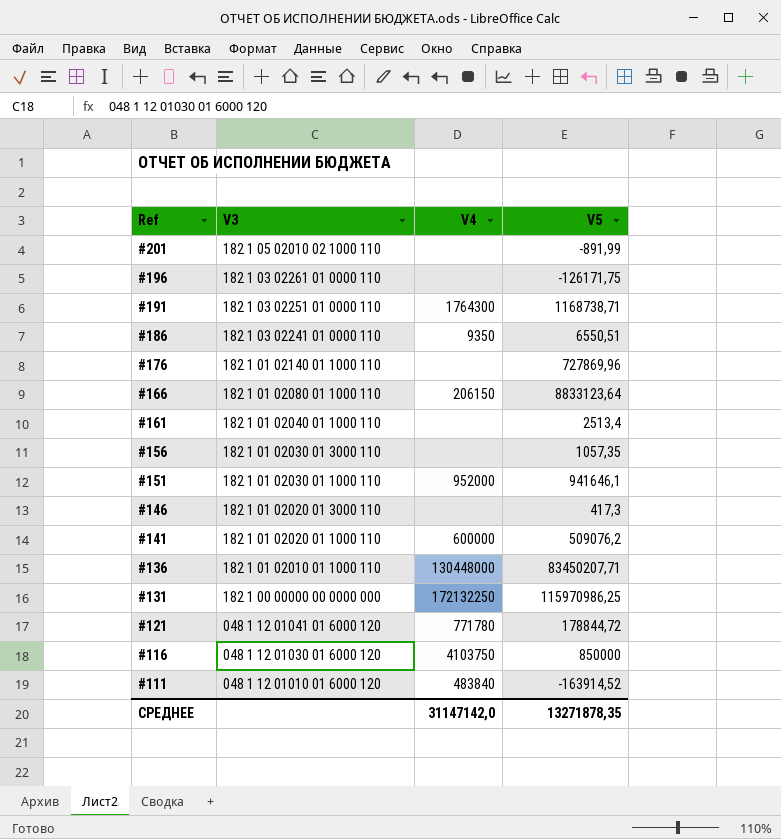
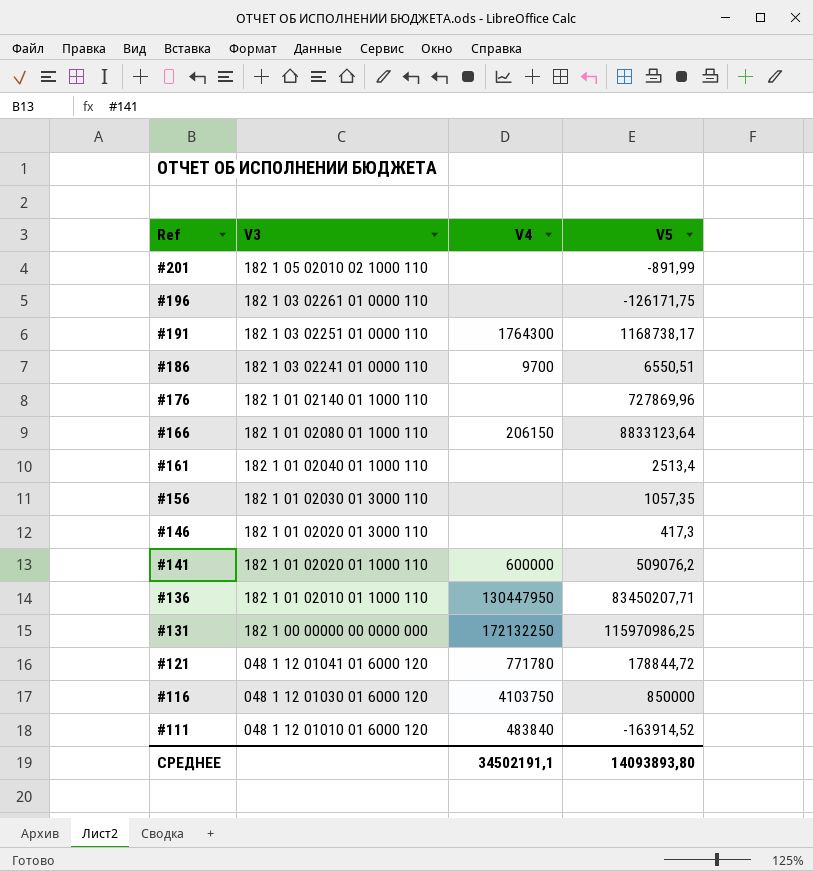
row #151: 182 1 01 02030 01 1000 110 | 952000 | 941646,1 -> none
#191 | V5: 1168738,71 -> 1168738,17
#186 | V4: 9350 -> 9700
#136 | V4: 130448000 -> 130447950
СРЕДНЕЕ | V4: 31147142,0 -> 34502191,1
СРЕДНЕЕ | V5: 13271878,35 -> 14093893,80

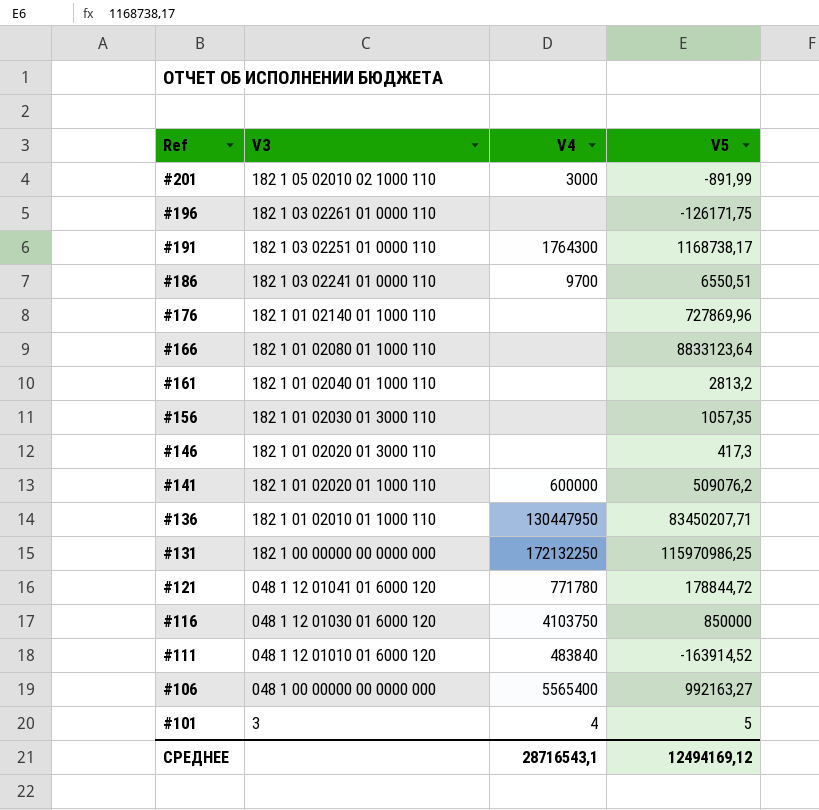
#201 | V4: none -> 3000
#166 | V4: 206150 -> none
#161 | V5: 2513,4 -> 2813,2
row #106: none -> 048 1 00 00000 00 0000 000 | 5565400 | 992163,27
row #101: none -> 3 | 4 | 5
СРЕДНЕЕ | V4: 34502191,1 -> 28716543,1
СРЕДНЕЕ | V5: 14093893,80 -> 12494169,12

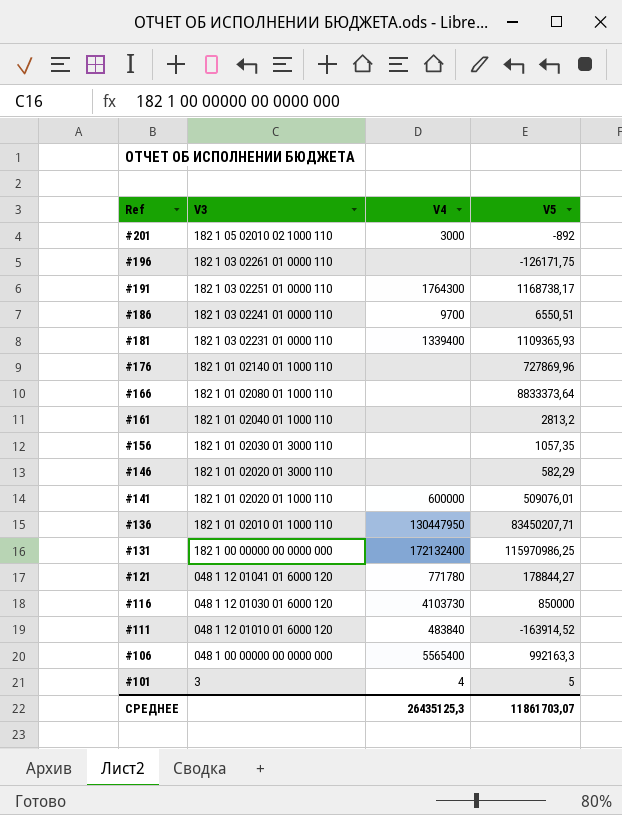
#201 | V5: -891,99 -> -892
row #181: none -> 182 1 03 02231 01 0000 110 | 1339400 | 1109365,93
#166 | V5: 8833123,64 -> 8833373,64
#146 | V5: 417,3 -> 582,29
#141 | V5: 509076,2 -> 509076,01
#131 | V4: 172132250 -> 172132400
#121 | V5: 178844,72 -> 178844,27
#116 | V4: 4103750 -> 4103730
#106 | V5: 992163,27 -> 992163,3
СРЕДНЕЕ | V4: 28716543,1 -> 26435125,3
СРЕДНЕЕ | V5: 12494169,12 -> 11861703,07

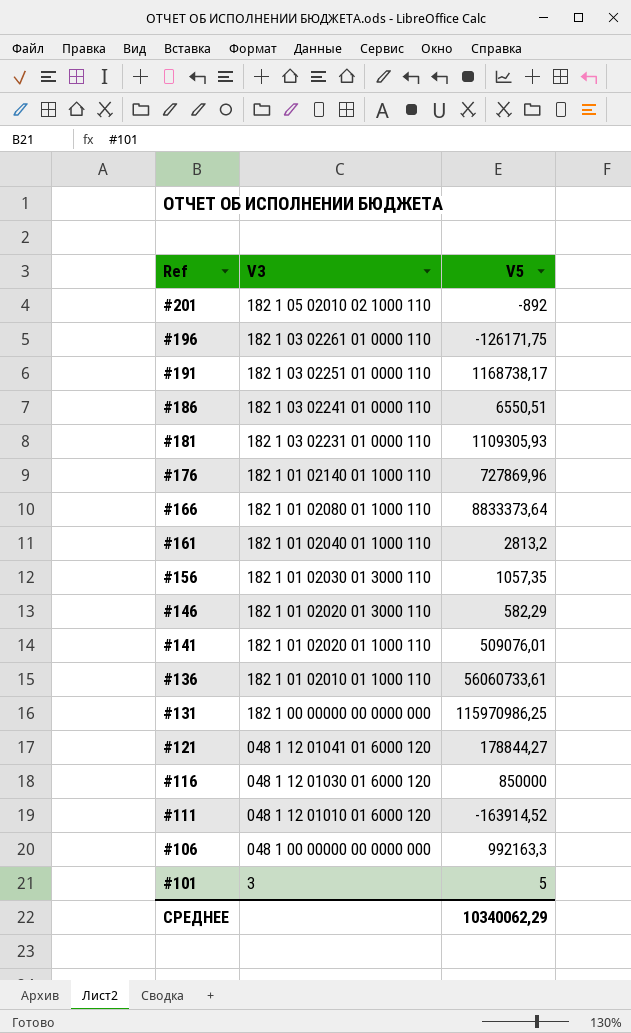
column V4 | position: 3 -> none
#181 | V5: 1109365,93 -> 1109305,93
#136 | V5: 83450207,71 -> 56060733,61
СРЕДНЕЕ | V5: 11861703,07 -> 10340062,29

